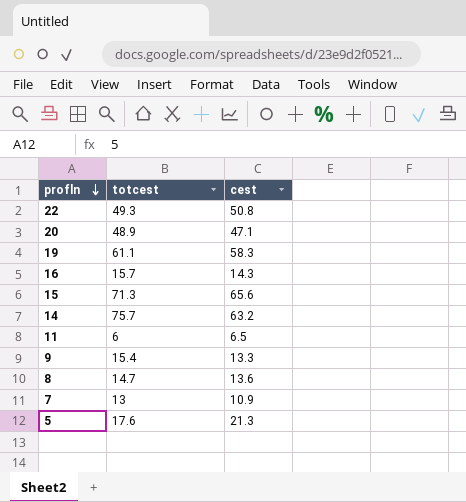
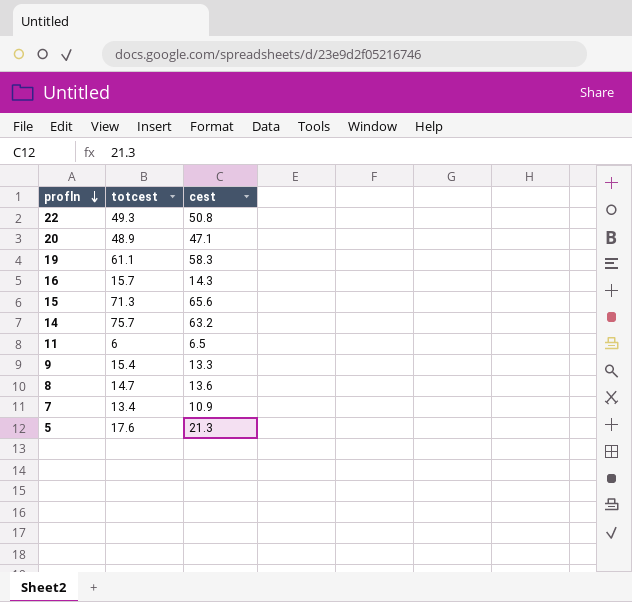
7 | totcest: 13 -> 13.4

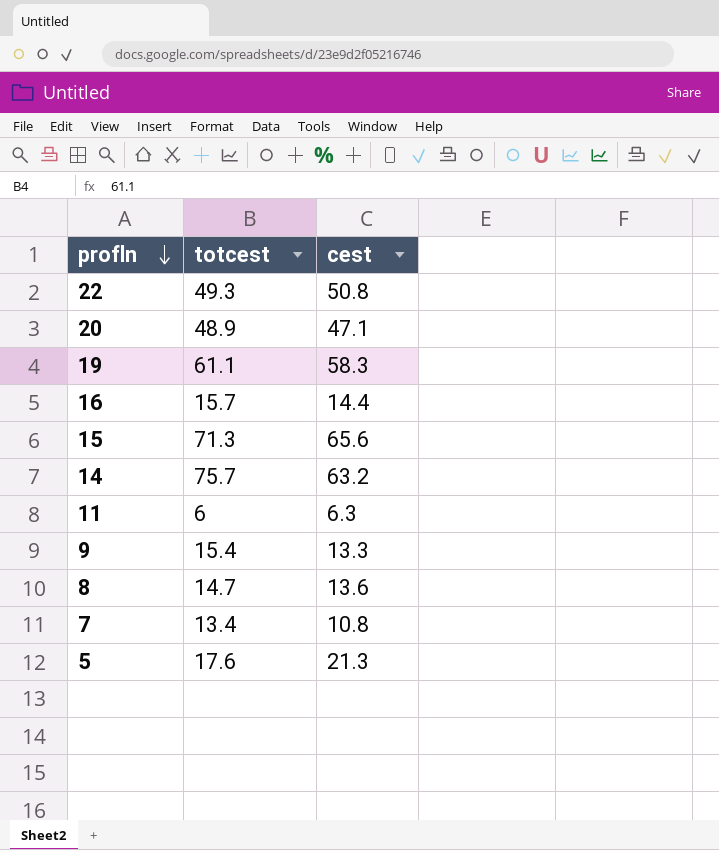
16 | cest: 14.3 -> 14.4
11 | cest: 6.5 -> 6.3
7 | cest: 10.9 -> 10.8

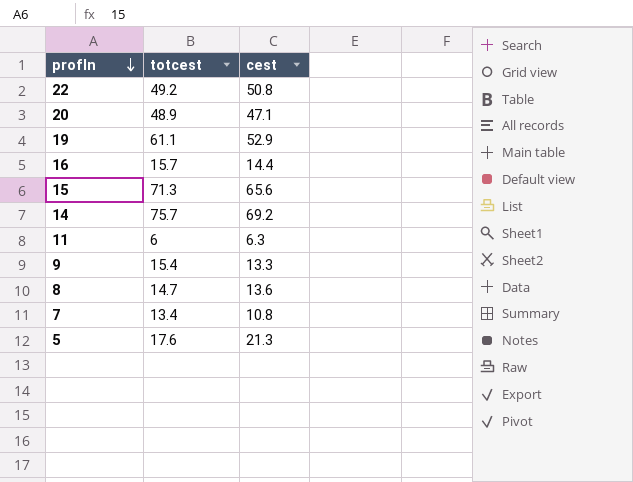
22 | totcest: 49.3 -> 49.2
19 | cest: 58.3 -> 52.9
14 | cest: 63.2 -> 69.2

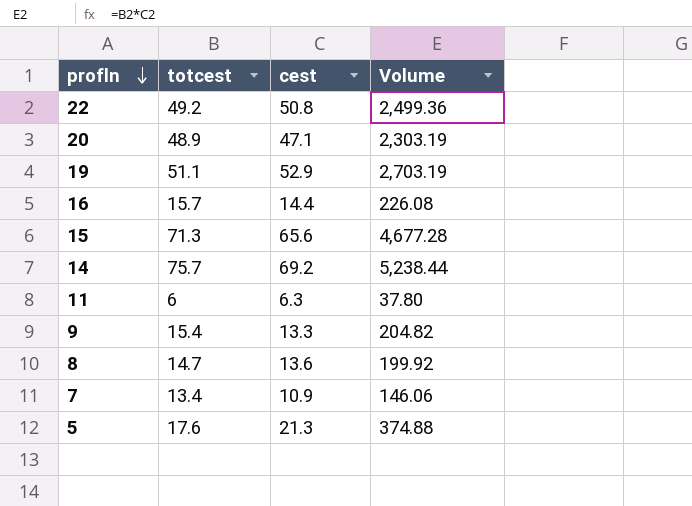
column Volume | formula: none -> [totcest] * [cest]
19 | totcest: 61.1 -> 51.1
7 | cest: 10.8 -> 10.9

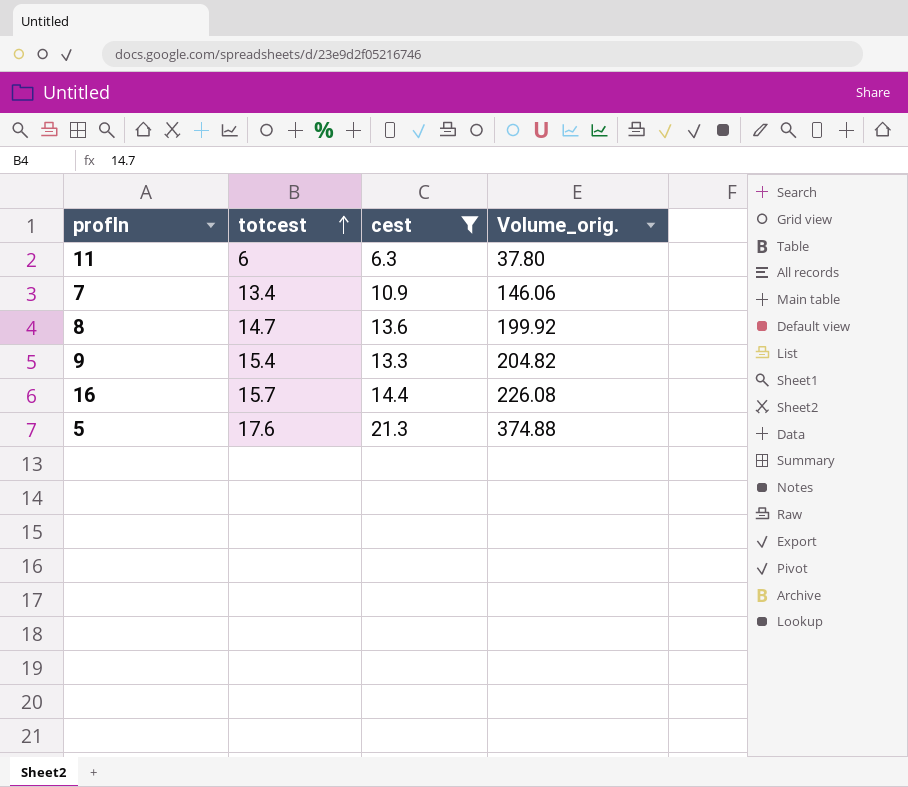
filter: none -> cest <= 21.3
row order: profln descending -> totcest ascending
column name: Volume -> Volume_orig.

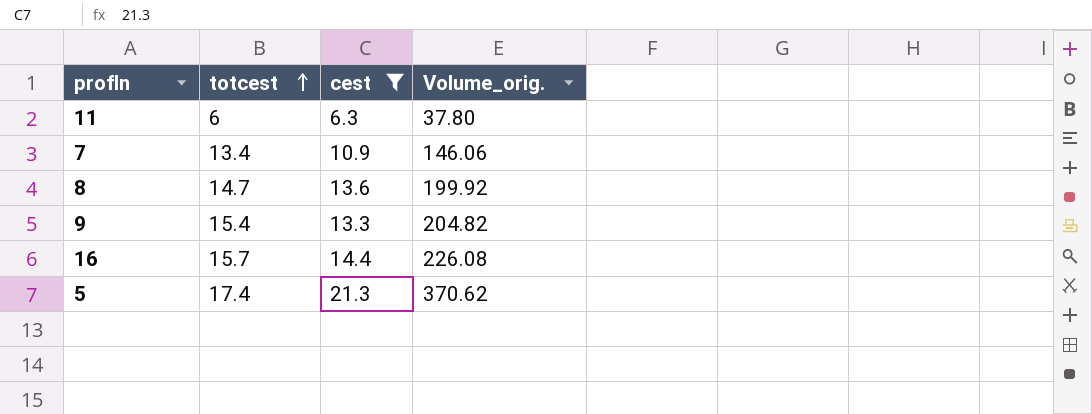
5 | totcest: 17.6 -> 17.4
5 | Volume_orig.: 374.88 -> 370.62

